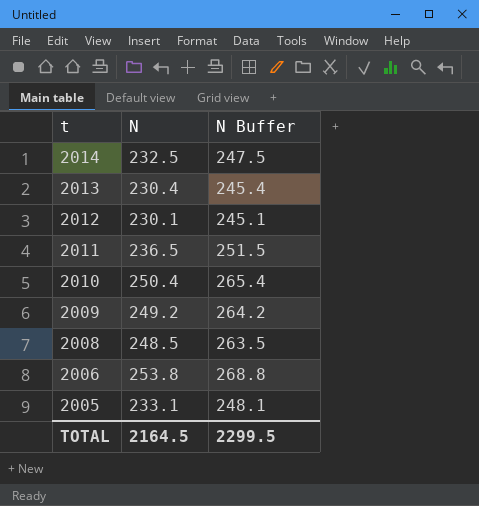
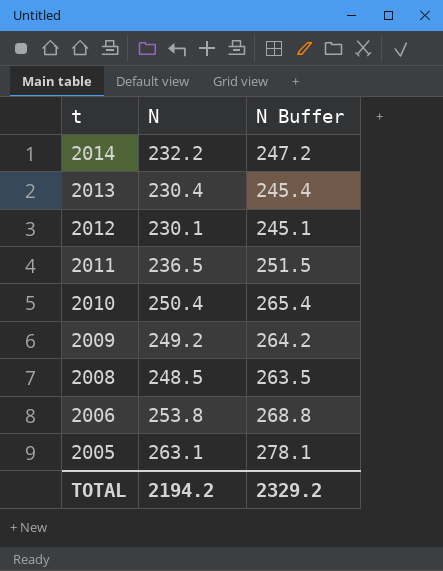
2014 | N: 232.5 -> 232.2
2014 | N Buffer: 247.5 -> 247.2
2005 | N: 233.1 -> 263.1
2005 | N Buffer: 248.1 -> 278.1
TOTAL | N: 2164.5 -> 2194.2
TOTAL | N Buffer: 2299.5 -> 2329.2

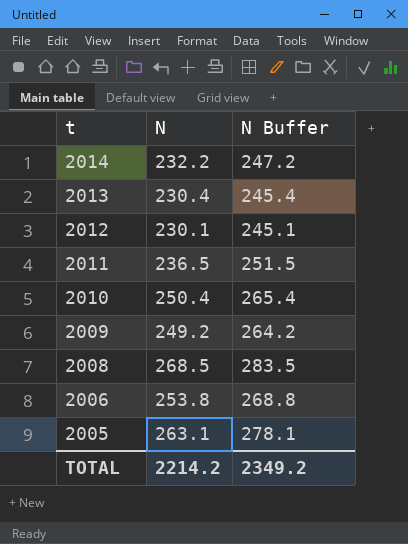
2008 | N: 248.5 -> 268.5
2008 | N Buffer: 263.5 -> 283.5
TOTAL | N: 2194.2 -> 2214.2
TOTAL | N Buffer: 2329.2 -> 2349.2

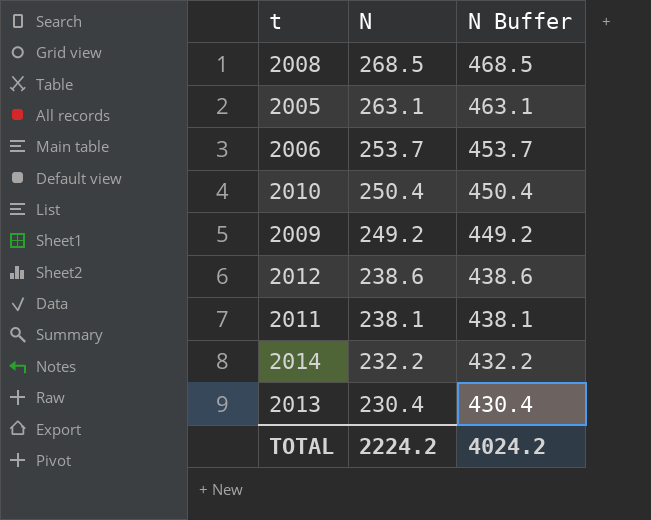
row order: t descending -> N descending
column N Buffer | formula: [N] + 15 -> [N] + 200
2006 | N: 253.8 -> 253.7
2012 | N: 230.1 -> 238.6
2011 | N: 236.5 -> 238.1
TOTAL | N: 2214.2 -> 2224.2
TOTAL | N Buffer: 2349.2 -> 4024.2

